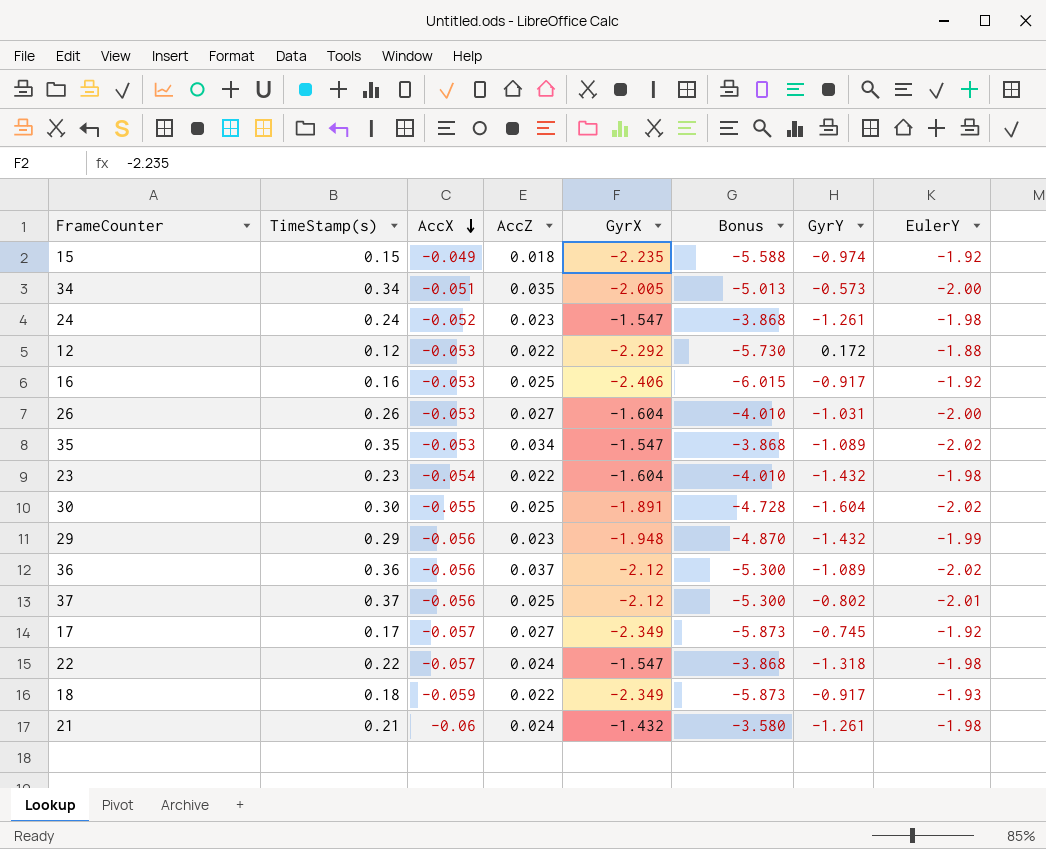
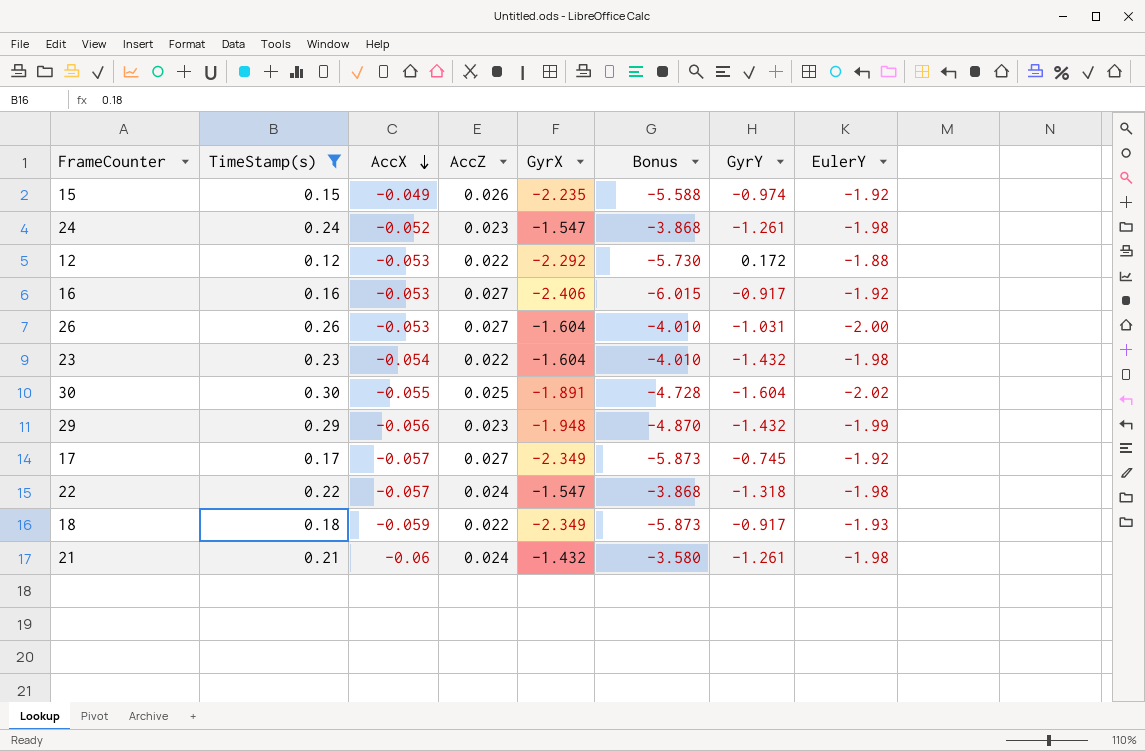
filter: none -> TimeStamp(s) <= 0.30
15 | AccZ: 0.018 -> 0.026
16 | AccZ: 0.025 -> 0.027

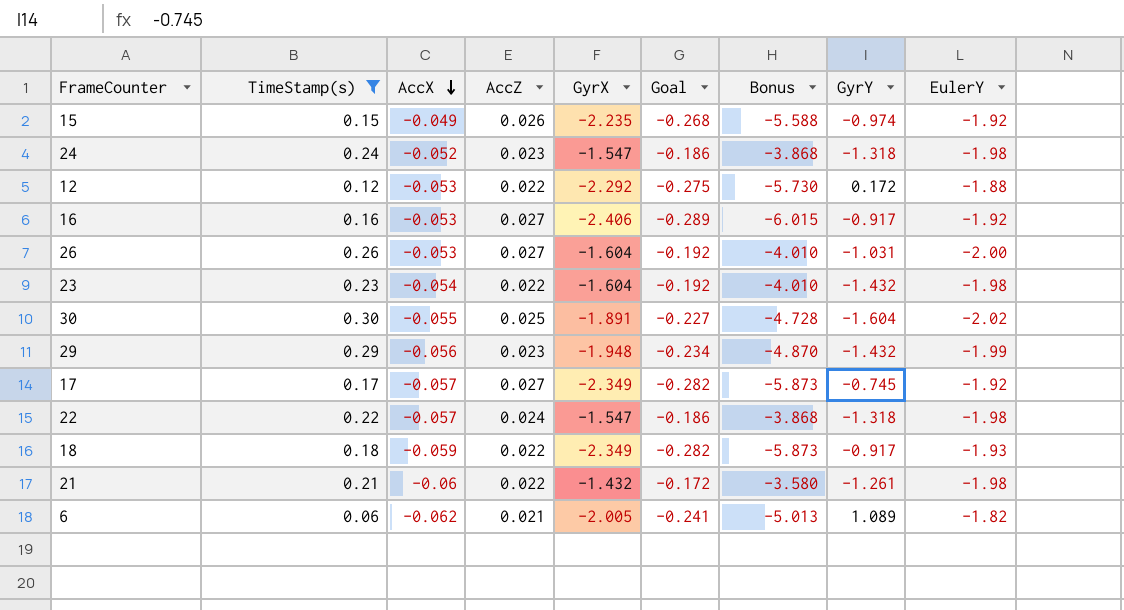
column Goal | formula: none -> [GyrX] * 0.12
24 | GyrY: -1.261 -> -1.318
21 | AccZ: 0.024 -> 0.022
row 6: none -> 0.06 | -0.062 | 0.021 | -2.005 | -0.241 | -5.013 | 1.089 | -1.82

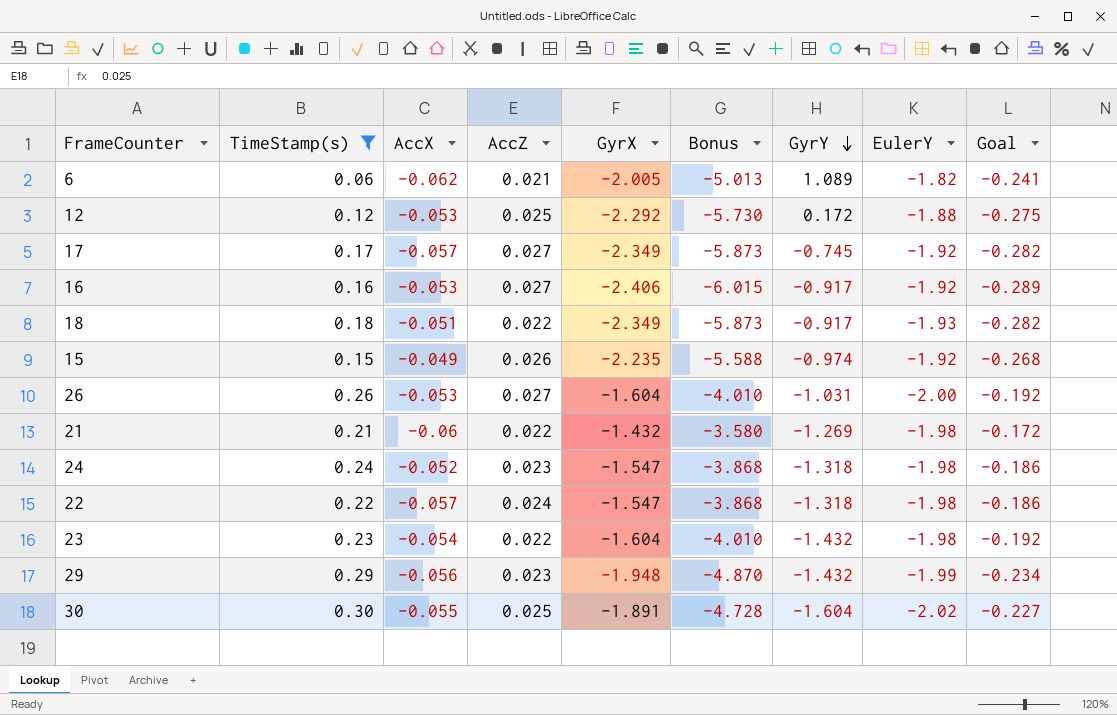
row order: AccX descending -> GyrY descending
column Goal | position: 6 -> 9
12 | AccZ: 0.022 -> 0.025
18 | AccX: -0.059 -> -0.051
21 | GyrY: -1.261 -> -1.269

